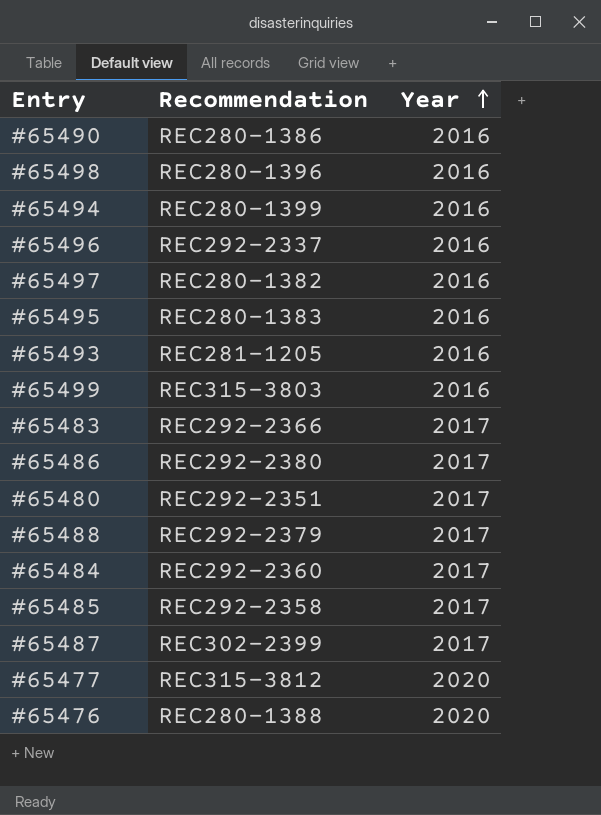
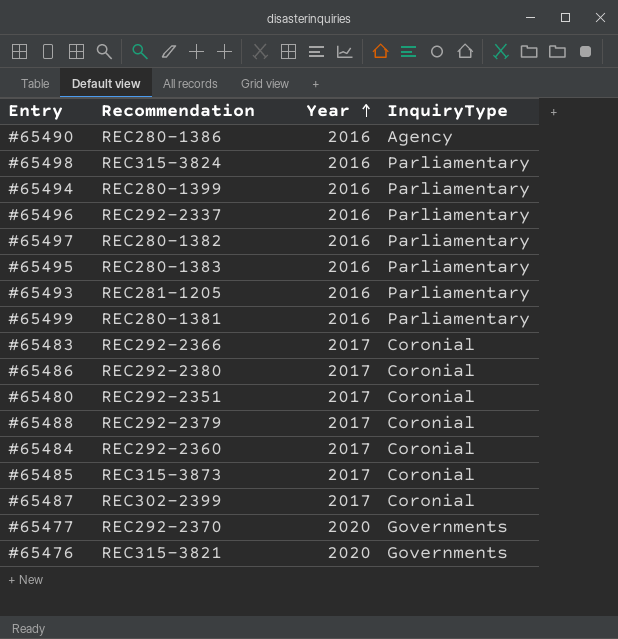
column InquiryType | position: none -> 4
#65498 | Recommendation: REC280-1396 -> REC315-3824
#65499 | Recommendation: REC315-3803 -> REC280-1381
#65485 | Recommendation: REC292-2358 -> REC315-3873
#65477 | Recommendation: REC315-3812 -> REC292-2370
#65476 | Recommendation: REC280-1388 -> REC315-3821

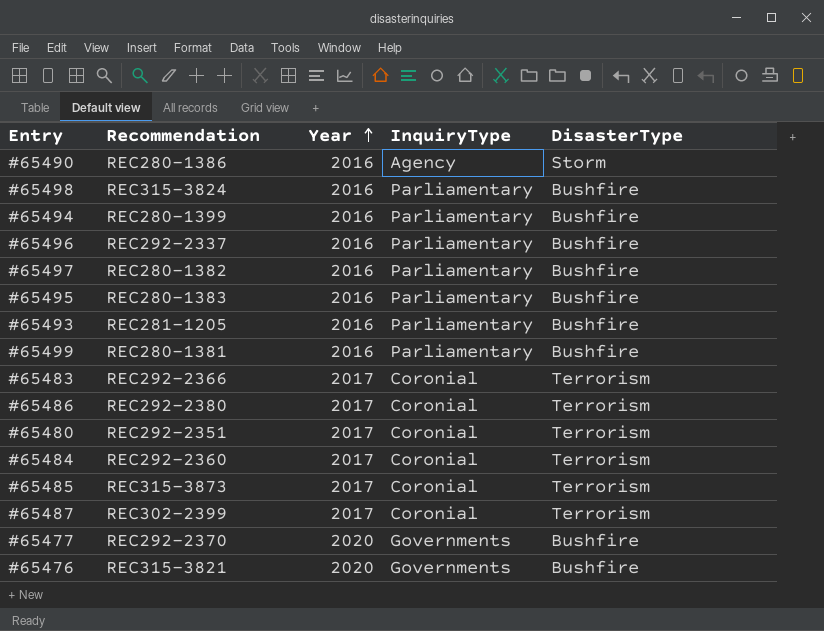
column DisasterType | position: none -> 5
row #65488: REC292-2379 | 2017 | Coronial -> none

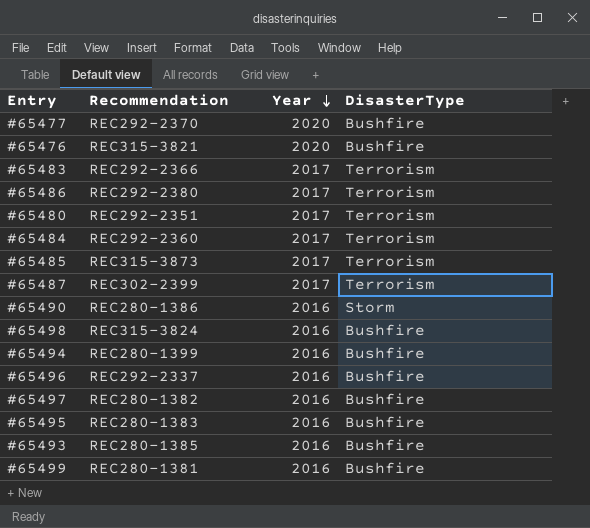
row order: Year ascending -> Year descending
column InquiryType | position: 4 -> none
#65493 | Recommendation: REC281-1205 -> REC280-1385

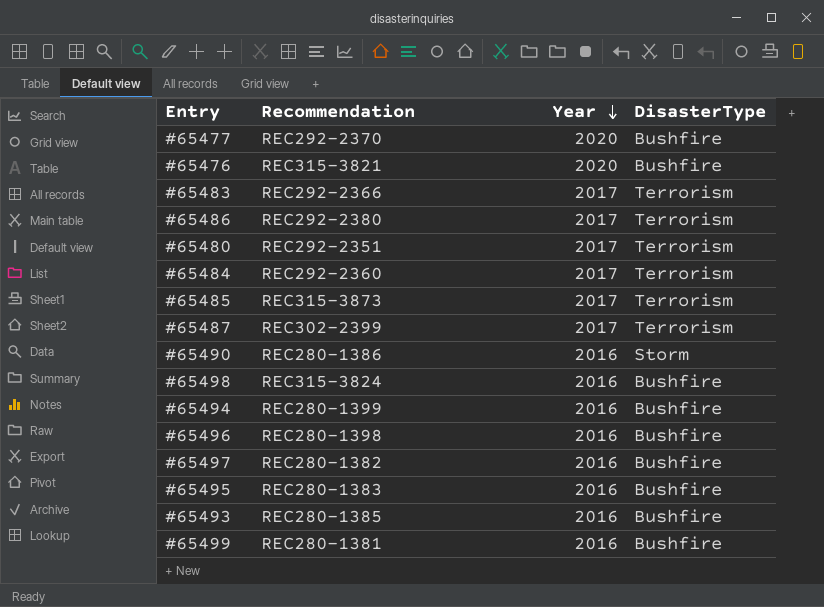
#65496 | Recommendation: REC292-2337 -> REC280-1398

